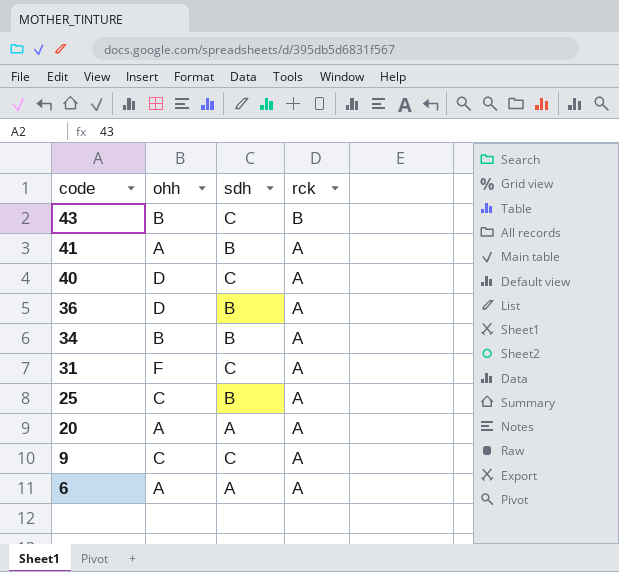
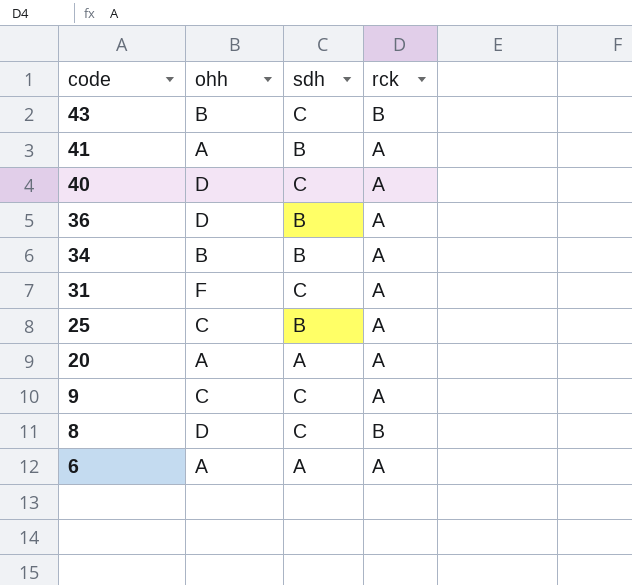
row 8: none -> D | C | B

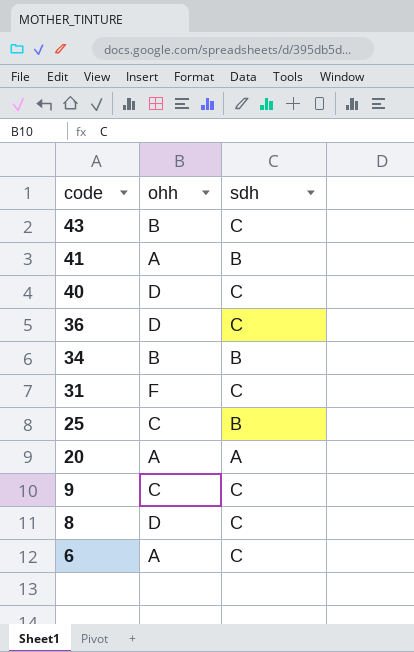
column rck | position: 4 -> none
36 | sdh: B -> C
6 | sdh: A -> C

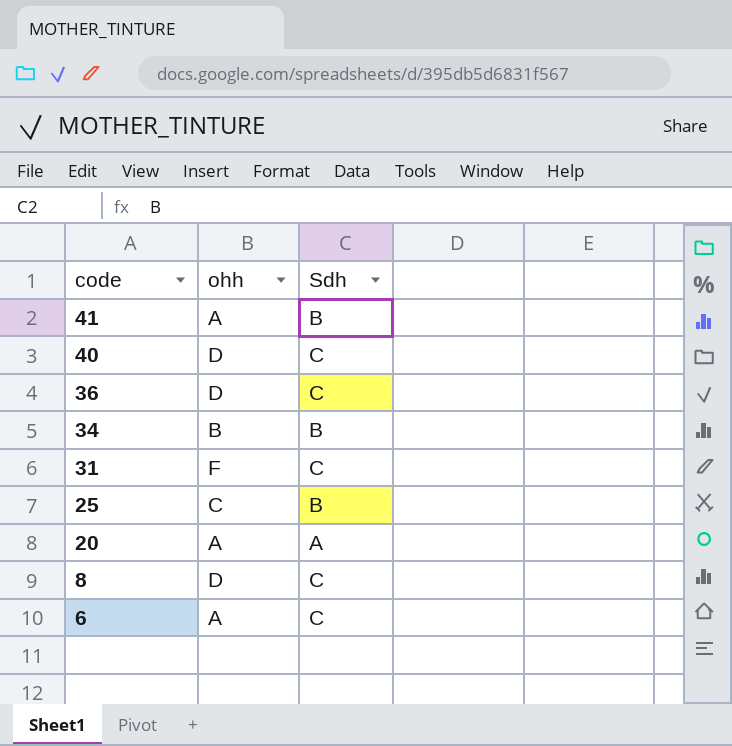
column name: sdh -> Sdh
row 43: B | C -> none
row 9: C | C -> none

